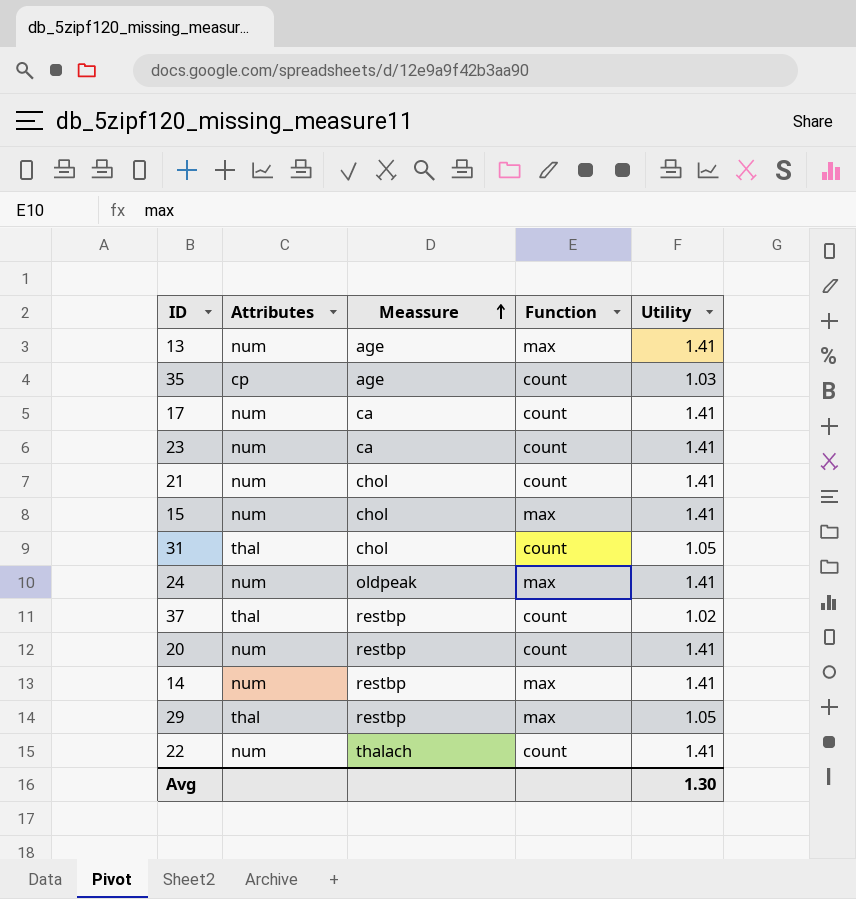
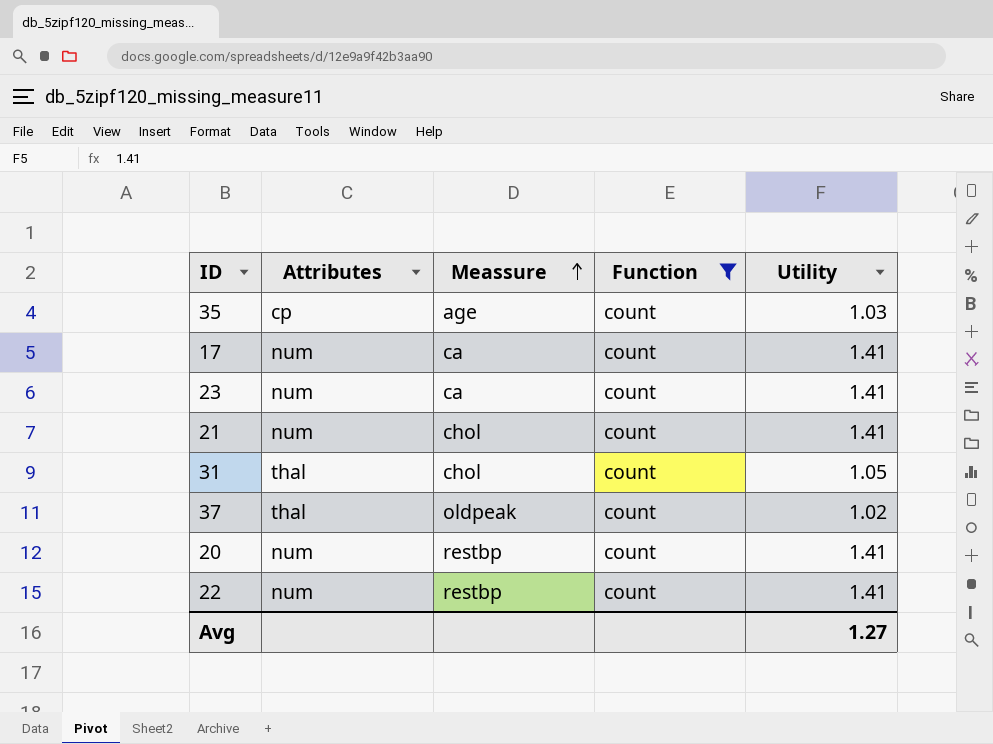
filter: none -> Function = count
37 | Meassure: restbp -> oldpeak
22 | Meassure: thalach -> restbp
Avg | Utility: 1.30 -> 1.27

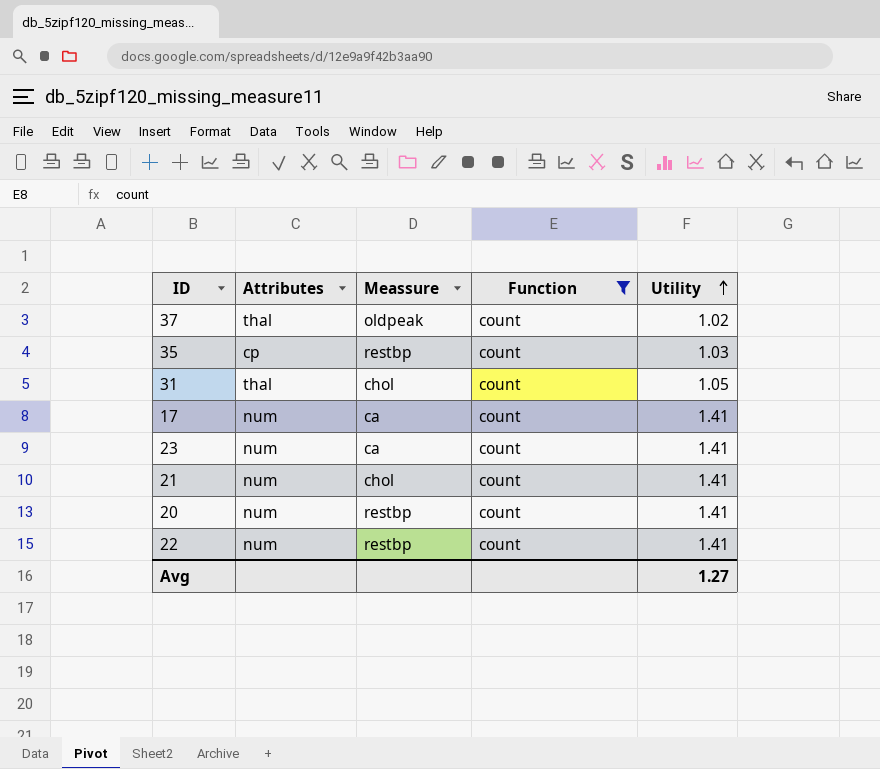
row order: Meassure ascending -> Utility ascending
35 | Meassure: age -> restbp

